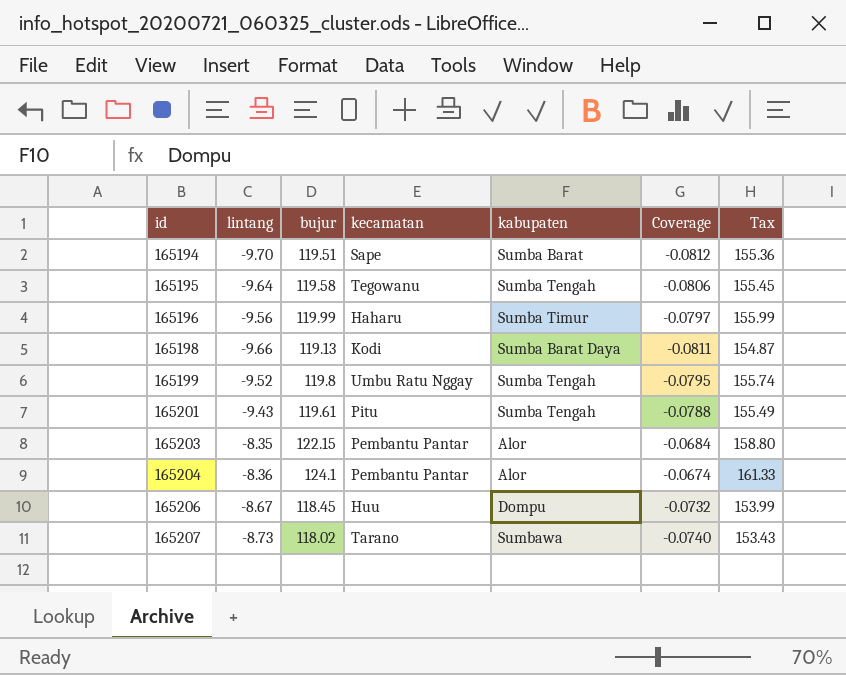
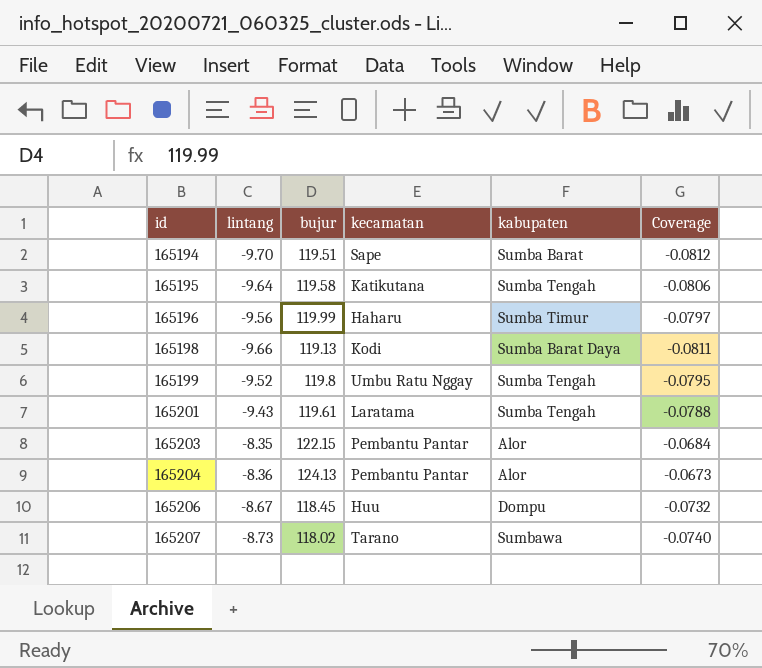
column Tax | formula: [bujur] * 1.3 -> none
165195 | kecamatan: Tegowanu -> Katikutana
165201 | kecamatan: Pitu -> Laratama
165204 | bujur: 124.1 -> 124.13
165204 | Coverage: -0.0674 -> -0.0673

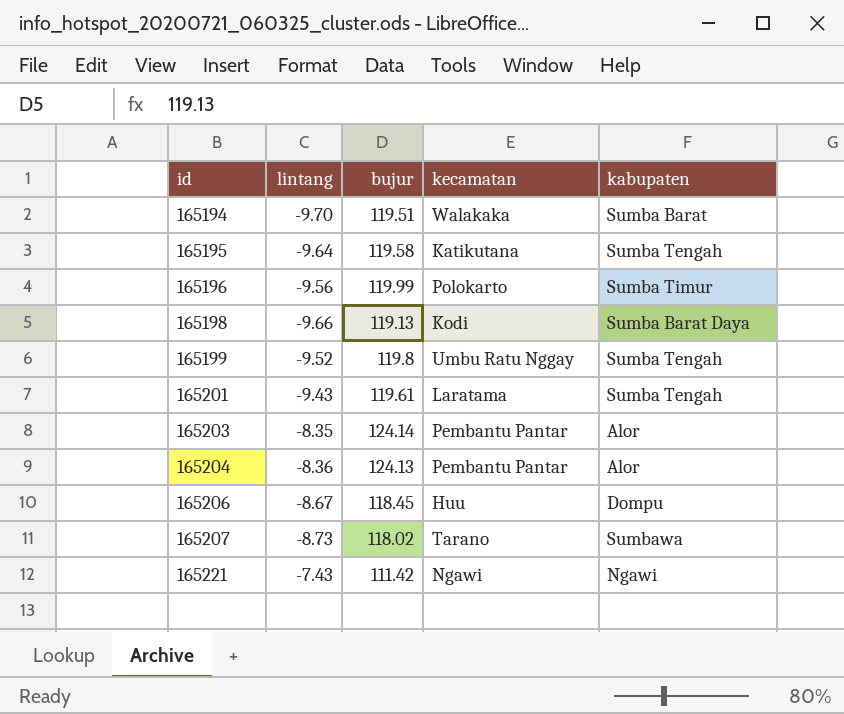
column Coverage | formula: [lintang] / [bujur] -> none
165194 | kecamatan: Sape -> Walakaka
165196 | kecamatan: Haharu -> Polokarto
165203 | bujur: 122.15 -> 124.14
row 165221: none -> -7.43 | 111.42 | Ngawi | Ngawi

